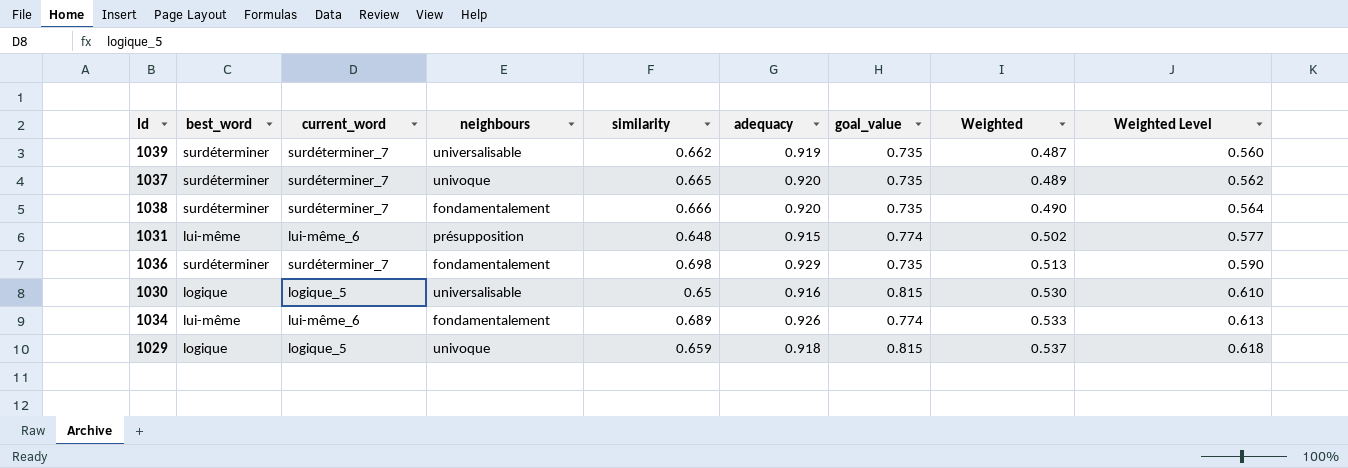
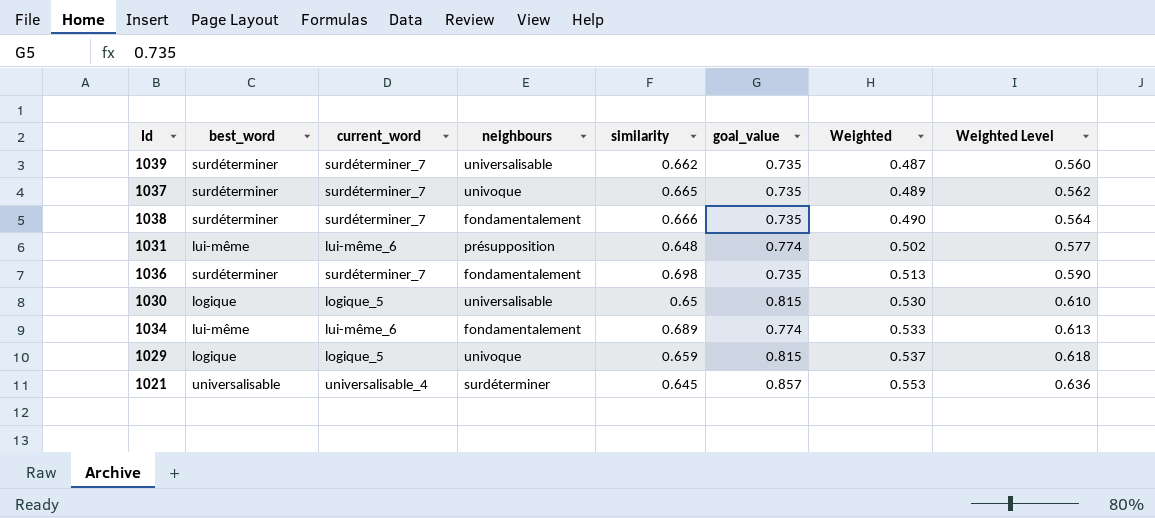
column adequacy | position: 6 -> none
row 1021: none -> universalisable | universalisable_4 | surdéterminer | 0.645 | 0.857 | 0.553 | 0.636

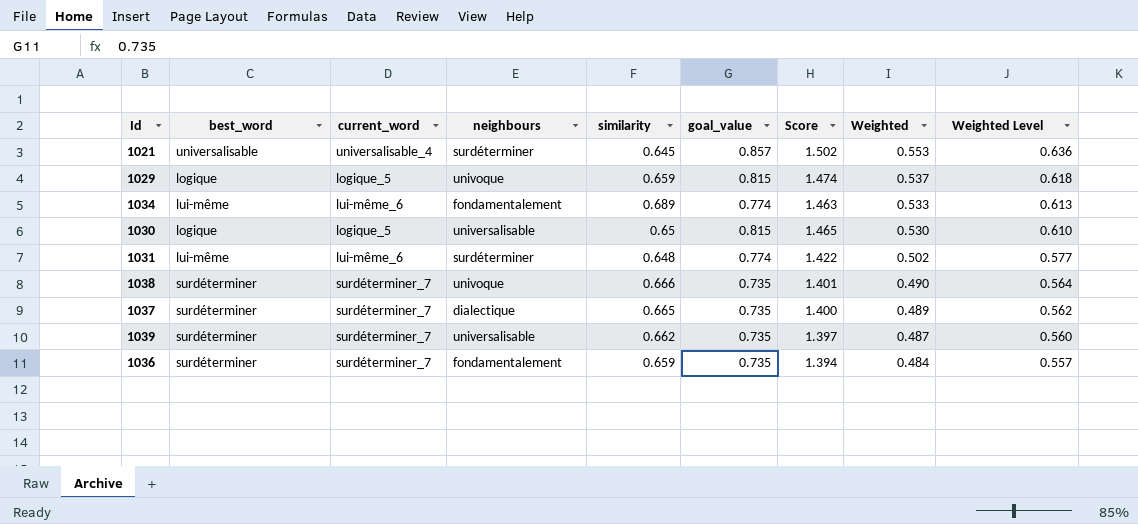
row order: Weighted ascending -> Weighted descending
column Score | formula: none -> [similarity] + [goal_value]
1031 | neighbours: présupposition -> surdéterminer
1038 | neighbours: fondamentalement -> univoque
1037 | neighbours: univoque -> dialectique
1036 | similarity: 0.698 -> 0.659
1036 | Weighted: 0.513 -> 0.484
1036 | Weighted Level: 0.590 -> 0.557

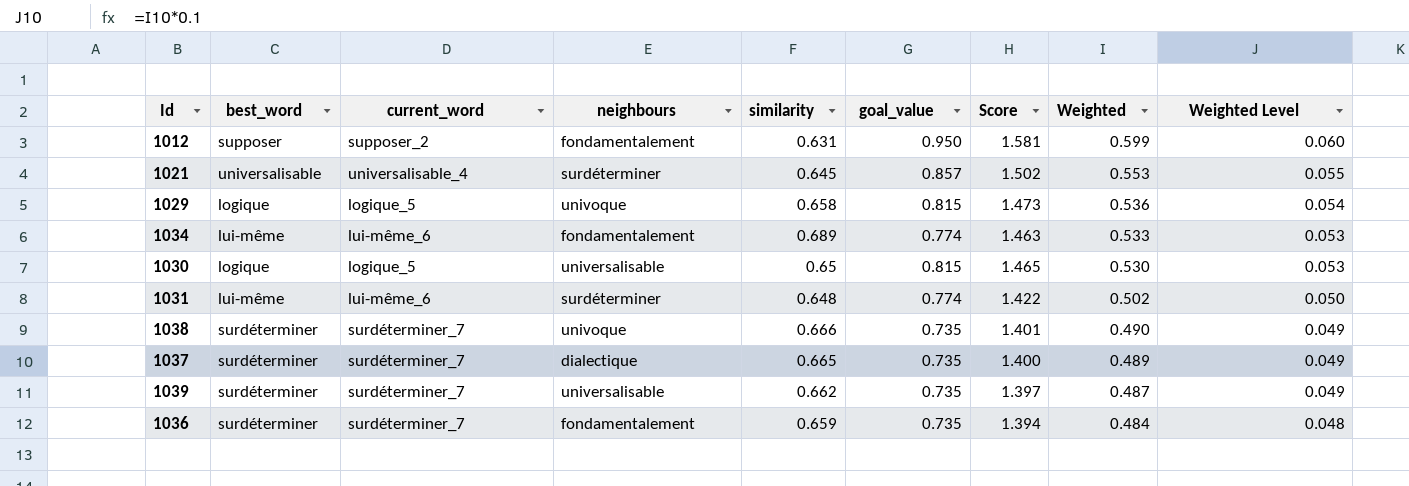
column Weighted Level | formula: [Weighted] * 1.15 -> [Weighted] * 0.1
row 1012: none -> supposer | supposer_2 | fondamentalement | 0.631 | 0.950 | 1.581 | 0.599 | 0.060
1029 | similarity: 0.659 -> 0.658
1029 | Score: 1.474 -> 1.473
1029 | Weighted: 0.537 -> 0.536

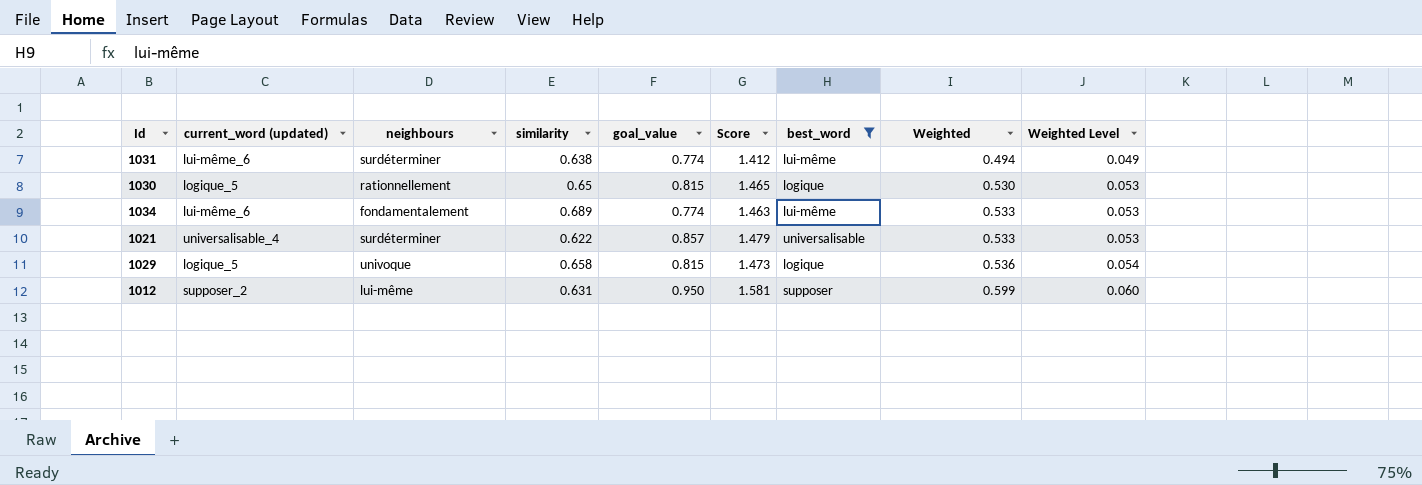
filter: none -> best_word != surdéterminer
row order: Weighted descending -> Weighted ascending
column name: current_word -> current_word (updated)
column best_word | position: 2 -> 7
1031 | similarity: 0.648 -> 0.638
1031 | Score: 1.422 -> 1.412
1031 | Weighted: 0.502 -> 0.494
1031 | Weighted Level: 0.050 -> 0.049
1030 | neighbours: universalisable -> rationnellement
1021 | similarity: 0.645 -> 0.622
1021 | Score: 1.502 -> 1.479
1021 | Weighted: 0.553 -> 0.533
1021 | Weighted Level: 0.055 -> 0.053
1012 | neighbours: fondamentalement -> lui-même

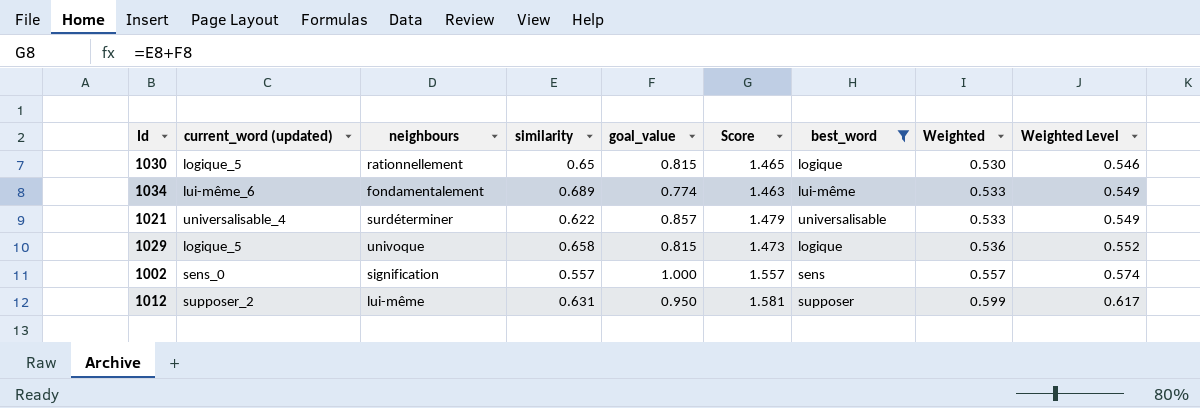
column Weighted Level | formula: [Weighted] * 0.1 -> [Weighted] * 1.03
row 1031: lui-même_6 | surdéterminer | 0.638 | 0.774 | 1.412 | lui-même | 0.494 | 0.049 -> none
row 1002: none -> sens_0 | signification | 0.557 | 1.000 | 1.557 | sens | 0.557 | 0.574

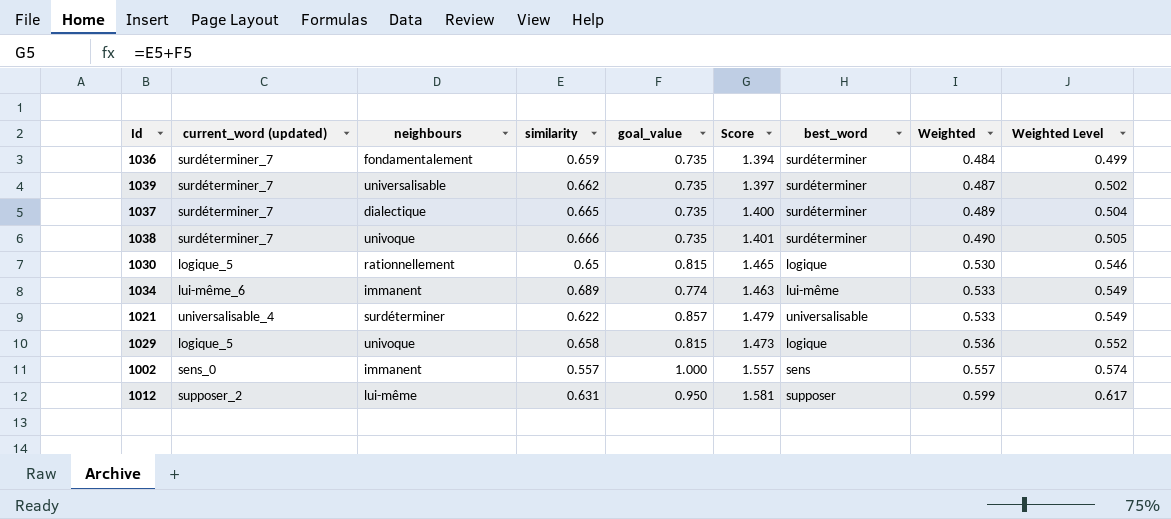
filter: best_word != surdéterminer -> none
1034 | neighbours: fondamentalement -> immanent
1002 | neighbours: signification -> immanent

